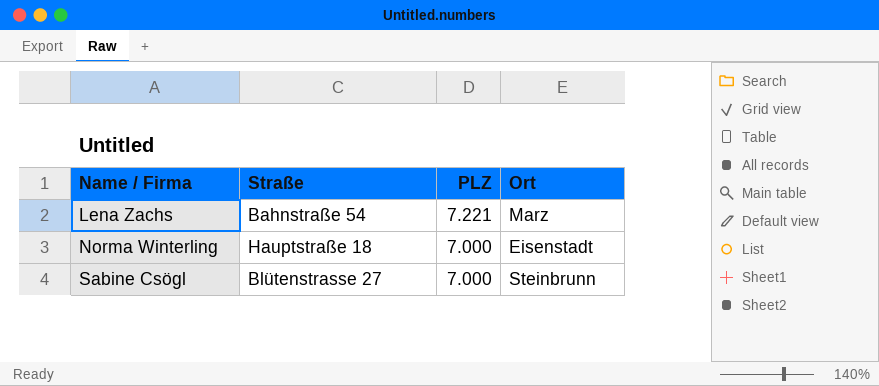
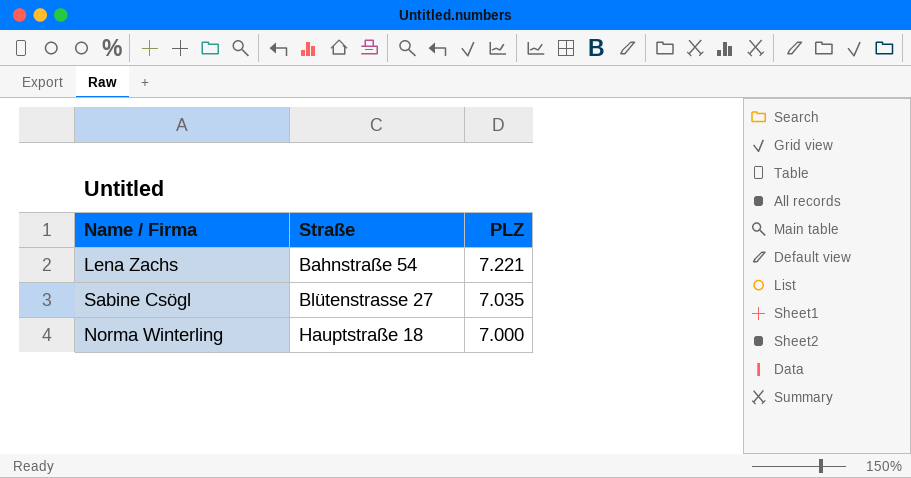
row order: Name / Firma ascending -> Straße ascending
column Ort | position: 4 -> none
Sabine Csögl | PLZ: 7.000 -> 7.035

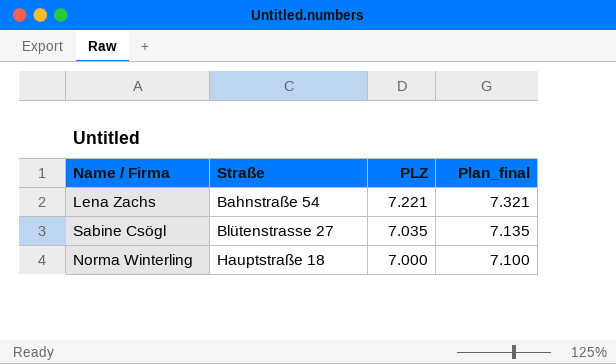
column Plan_final | formula: none -> [PLZ] + 100

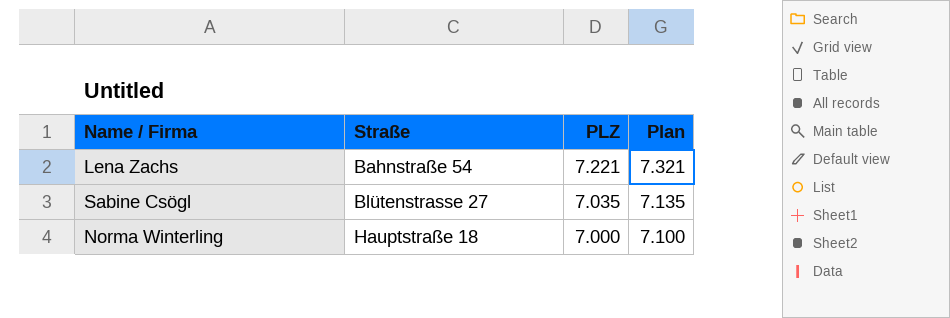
column name: Plan_final -> Plan

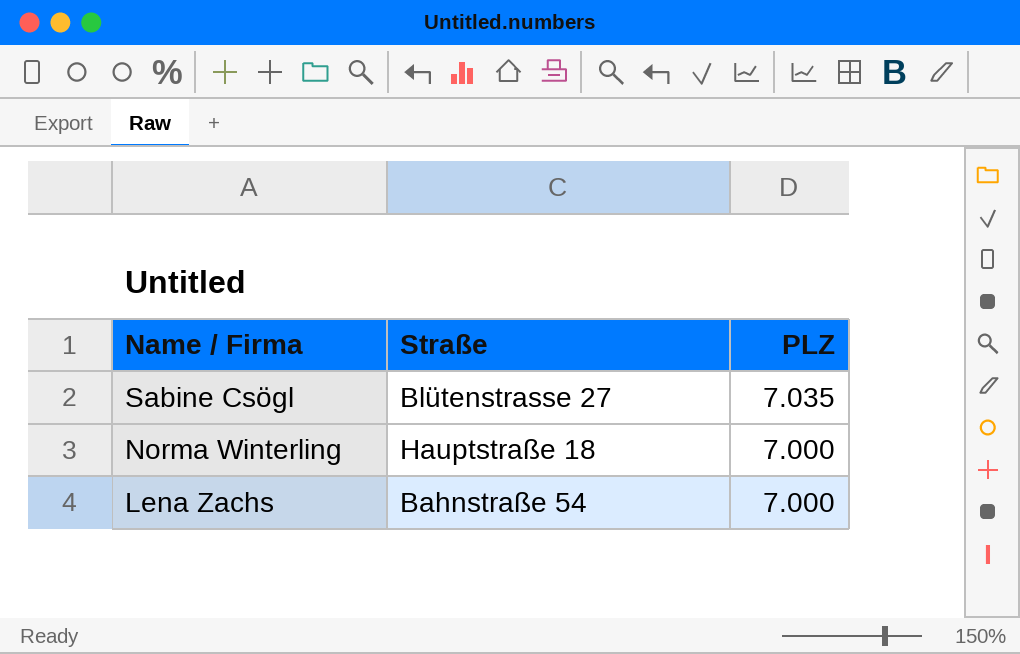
row order: Straße ascending -> Name / Firma descending
column Plan | formula: [PLZ] + 100 -> none
Lena Zachs | PLZ: 7.221 -> 7.000

